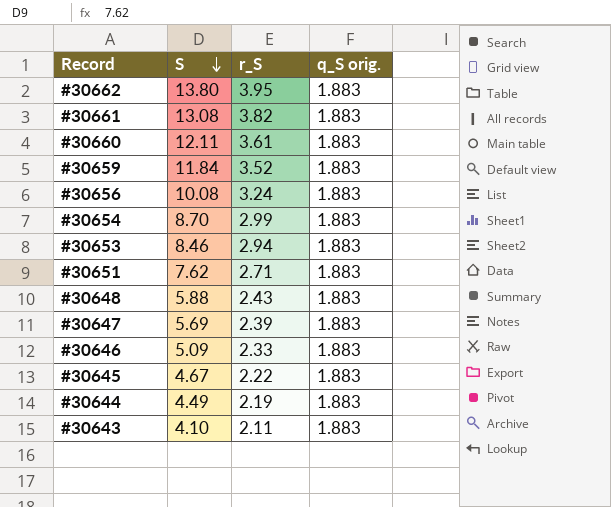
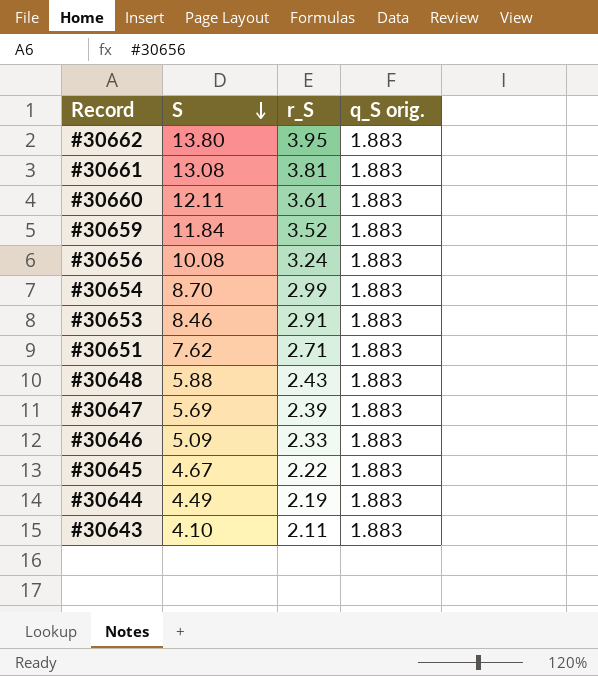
#30661 | r_S: 3.82 -> 3.81
#30653 | r_S: 2.94 -> 2.91

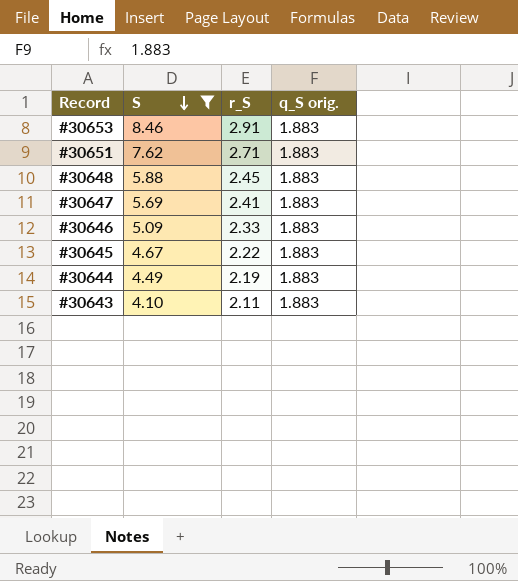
filter: none -> S <= 8.46
#30648 | r_S: 2.43 -> 2.45
#30647 | r_S: 2.39 -> 2.41

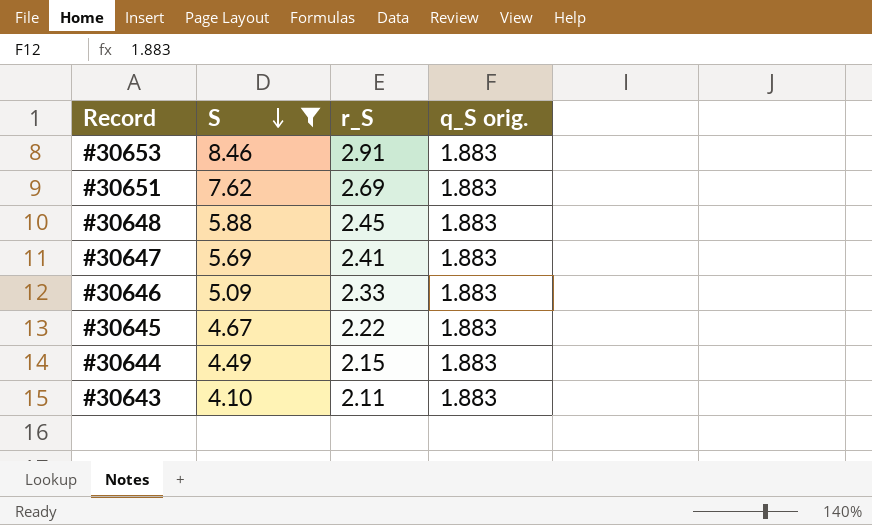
#30651 | r_S: 2.71 -> 2.69
#30644 | r_S: 2.19 -> 2.15

